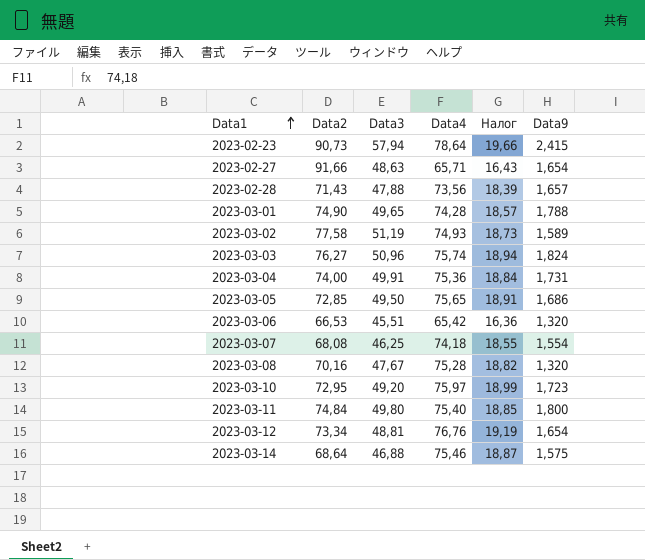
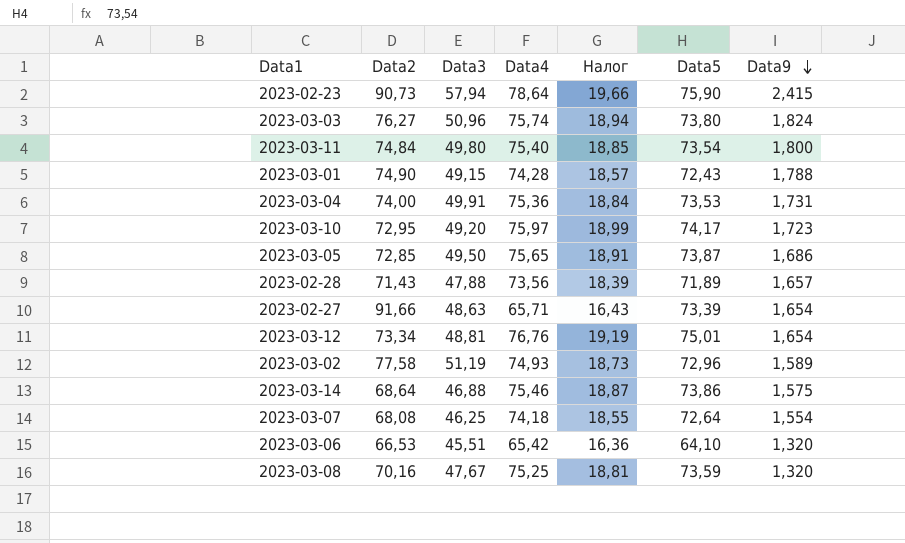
row order: Data1 ascending -> Data9 descending
column Data5 | position: none -> 6
2023-03-01 | Data3: 49,65 -> 49,15
2023-03-08 | Data4: 75,28 -> 75,25
2023-03-08 | Налог: 18,82 -> 18,81

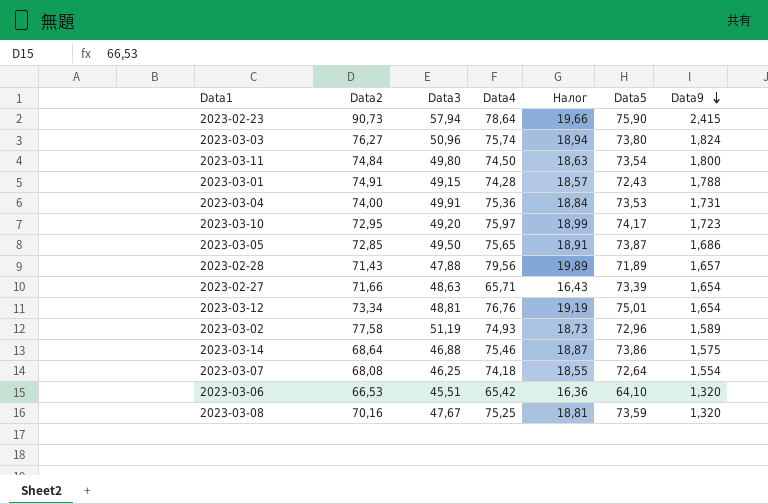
2023-03-11 | Data4: 75,40 -> 74,50
2023-03-11 | Налог: 18,85 -> 18,63
2023-03-01 | Data2: 74,90 -> 74,91
2023-02-28 | Data4: 73,56 -> 79,56
2023-02-28 | Налог: 18,39 -> 19,89
2023-02-27 | Data2: 91,66 -> 71,66

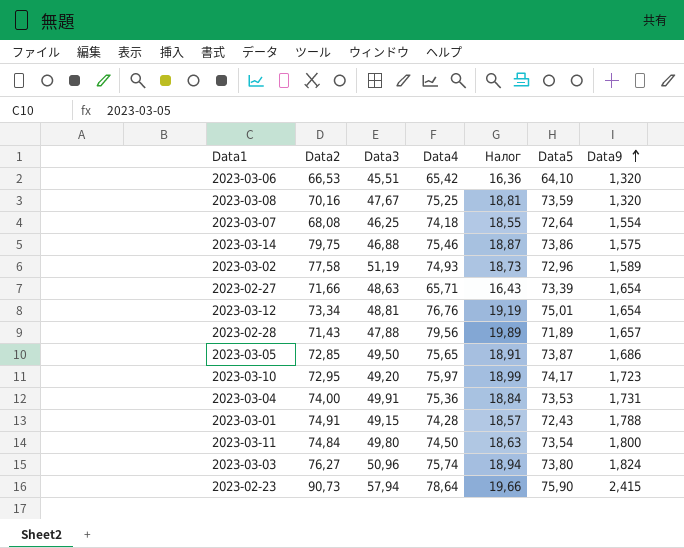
row order: Data9 descending -> Data9 ascending
2023-03-14 | Data2: 68,64 -> 79,75

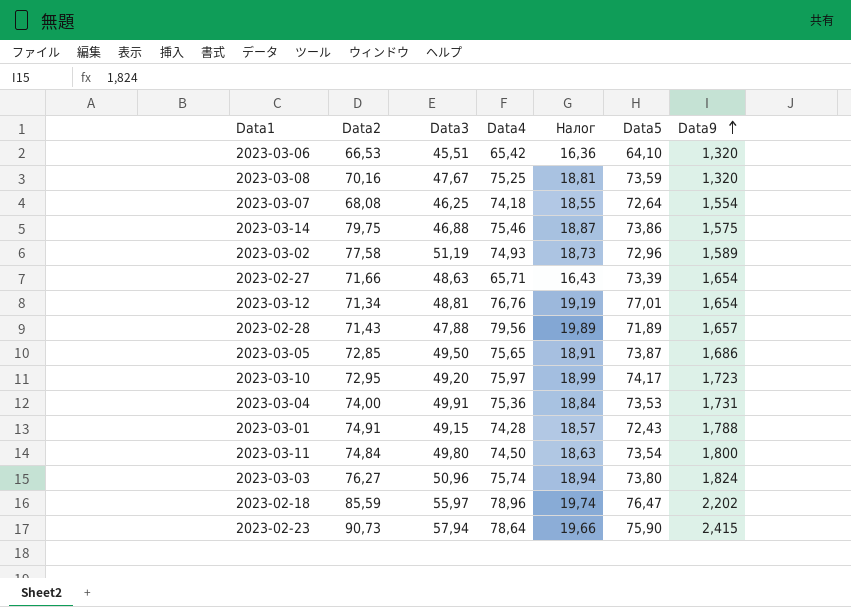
2023-03-12 | Data2: 73,34 -> 71,34
2023-03-12 | Data5: 75,01 -> 77,01
row 2023-02-18: none -> 85,59 | 55,97 | 78,96 | 19,74 | 76,47 | 2,202

